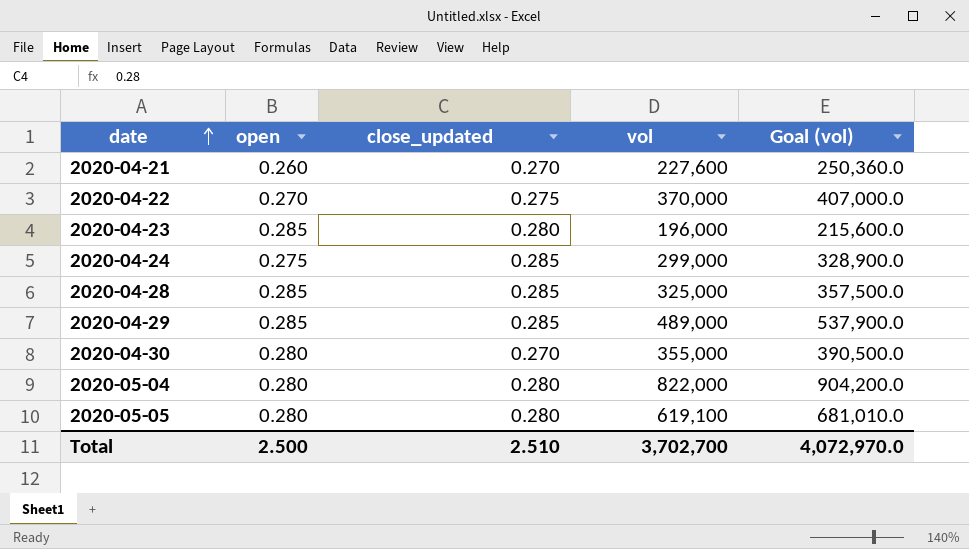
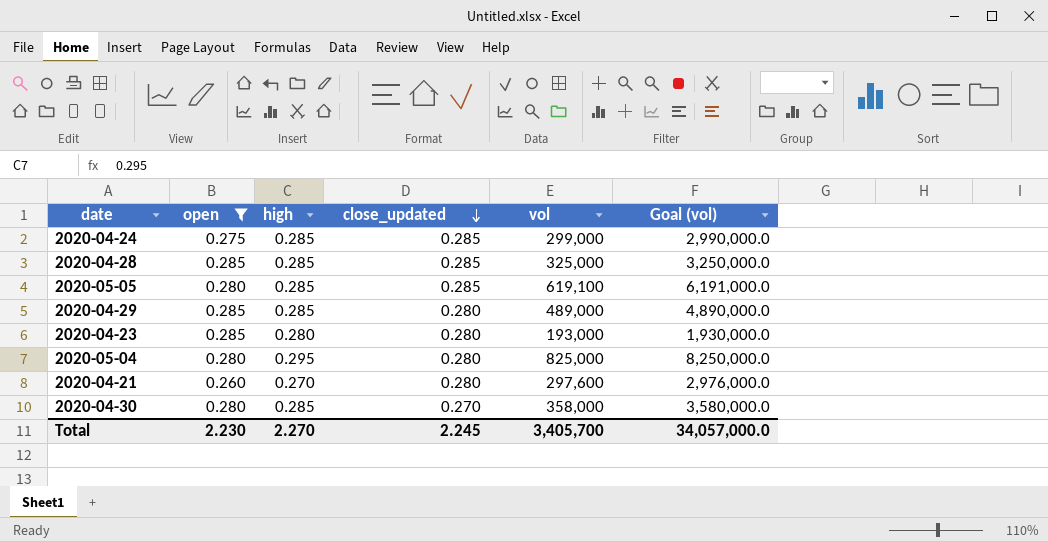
filter: none -> open != 0.270
row order: date ascending -> close_updated descending
column high | position: none -> 3
column Goal (vol) | formula: [vol] * 1.1 -> [vol] * 10
2020-05-05 | close_updated: 0.280 -> 0.285
2020-04-29 | close_updated: 0.285 -> 0.280
2020-04-23 | vol: 196,000 -> 193,000
2020-05-04 | vol: 822,000 -> 825,000
2020-04-21 | close_updated: 0.270 -> 0.280
2020-04-21 | vol: 227,600 -> 297,600
2020-04-30 | vol: 355,000 -> 358,000
Total | open: 2.500 -> 2.230
Total | close_updated: 2.510 -> 2.245
Total | vol: 3,702,700 -> 3,405,700
Total | Goal (vol): 4,072,970.0 -> 34,057,000.0

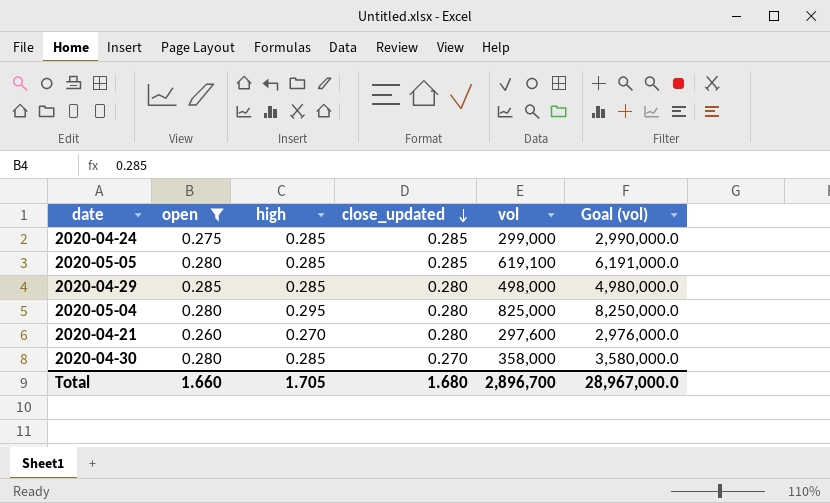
row 2020-04-28: 0.285 | 0.285 | 0.285 | 325,000 | 3,250,000.0 -> none
row 2020-04-23: 0.285 | 0.280 | 0.280 | 193,000 | 1,930,000.0 -> none
2020-04-29 | vol: 489,000 -> 498,000
2020-04-29 | Goal (vol): 4,890,000.0 -> 4,980,000.0
Total | open: 2.230 -> 1.660
Total | high: 2.270 -> 1.705
Total | close_updated: 2.245 -> 1.680
Total | vol: 3,405,700 -> 2,896,700
Total | Goal (vol): 34,057,000.0 -> 28,967,000.0

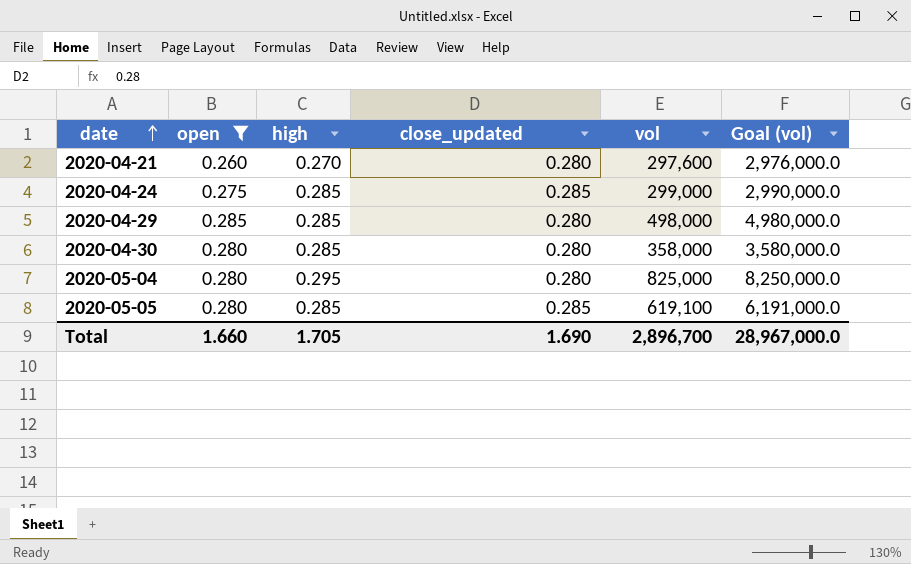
row order: close_updated descending -> date ascending
2020-04-30 | close_updated: 0.270 -> 0.280
Total | close_updated: 1.680 -> 1.690

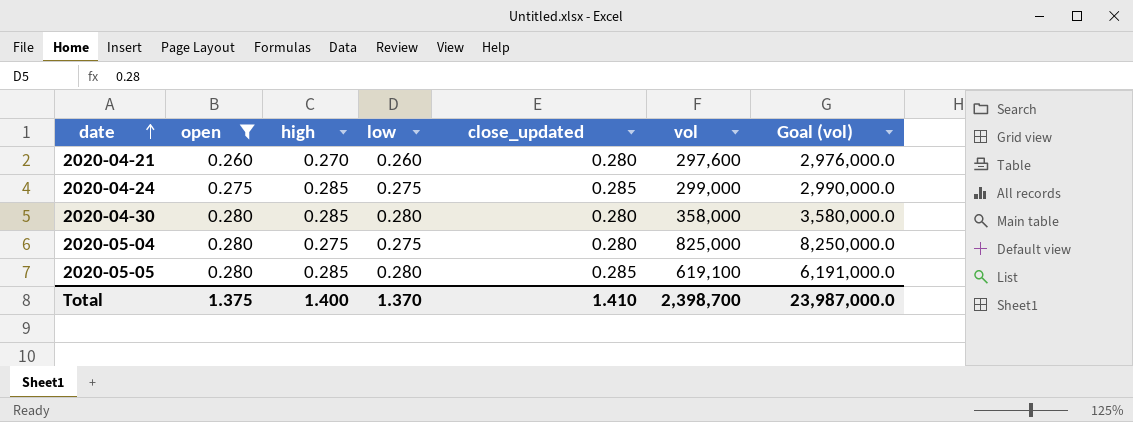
column low | position: none -> 4
row 2020-04-29: 0.285 | 0.285 | 0.280 | 498,000 | 4,980,000.0 -> none
2020-05-04 | high: 0.295 -> 0.275
Total | open: 1.660 -> 1.375
Total | high: 1.705 -> 1.400
Total | close_updated: 1.690 -> 1.410
Total | vol: 2,896,700 -> 2,398,700
Total | Goal (vol): 28,967,000.0 -> 23,987,000.0

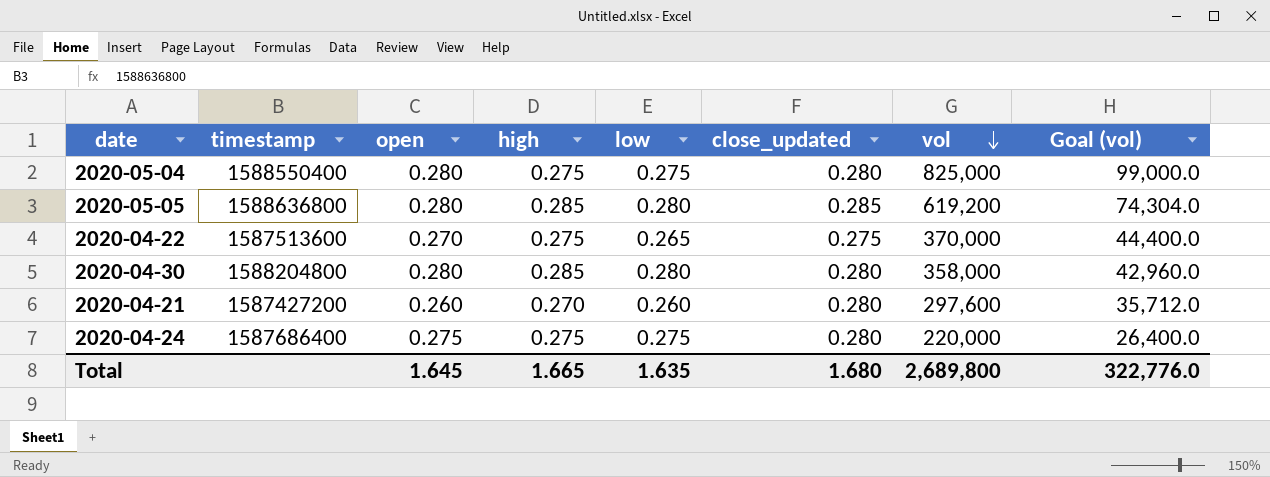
filter: open != 0.270 -> none
row order: date ascending -> vol descending
column timestamp | position: none -> 2
column Goal (vol) | formula: [vol] * 10 -> [vol] * 0.12
2020-05-05 | vol: 619,100 -> 619,200
2020-04-24 | high: 0.285 -> 0.275
2020-04-24 | close_updated: 0.285 -> 0.280
2020-04-24 | vol: 299,000 -> 220,000
Total | open: 1.375 -> 1.645
Total | high: 1.400 -> 1.665
Total | low: 1.370 -> 1.635
Total | close_updated: 1.410 -> 1.680
Total | vol: 2,398,700 -> 2,689,800
Total | Goal (vol): 23,987,000.0 -> 322,776.0

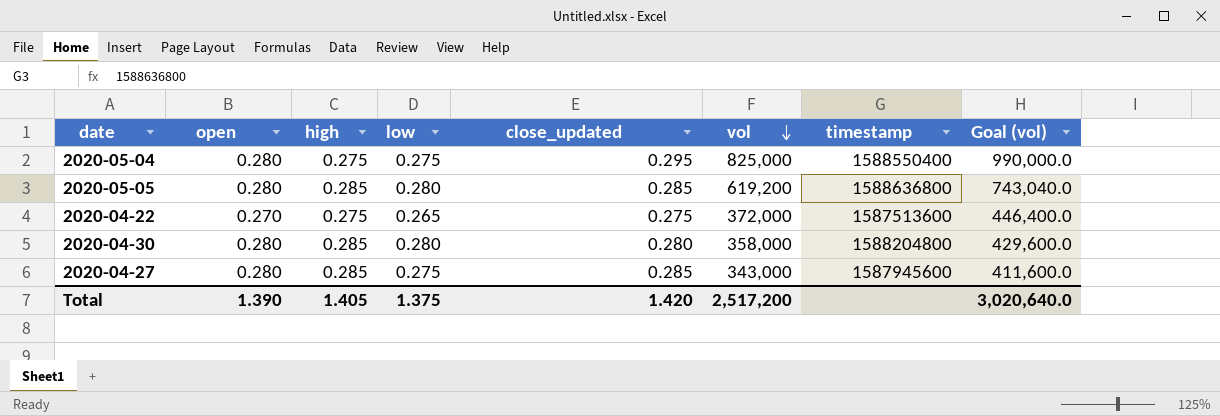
column timestamp | position: 2 -> 7
column Goal (vol) | formula: [vol] * 0.12 -> [vol] * 1.2
row 2020-04-21: 1587427200 | 0.260 | 0.270 | 0.260 | 0.280 | 297,600 | 35,712.0 -> none
row 2020-04-24: 1587686400 | 0.275 | 0.275 | 0.275 | 0.280 | 220,000 | 26,400.0 -> none
2020-05-04 | close_updated: 0.280 -> 0.295
2020-04-22 | vol: 370,000 -> 372,000
row 2020-04-27: none -> 0.280 | 0.285 | 0.275 | 0.285 | 343,000 | 1587945600 | 411,600.0
Total | open: 1.645 -> 1.390
Total | high: 1.665 -> 1.405
Total | low: 1.635 -> 1.375
Total | close_updated: 1.680 -> 1.420
Total | vol: 2,689,800 -> 2,517,200
Total | Goal (vol): 322,776.0 -> 3,020,640.0

